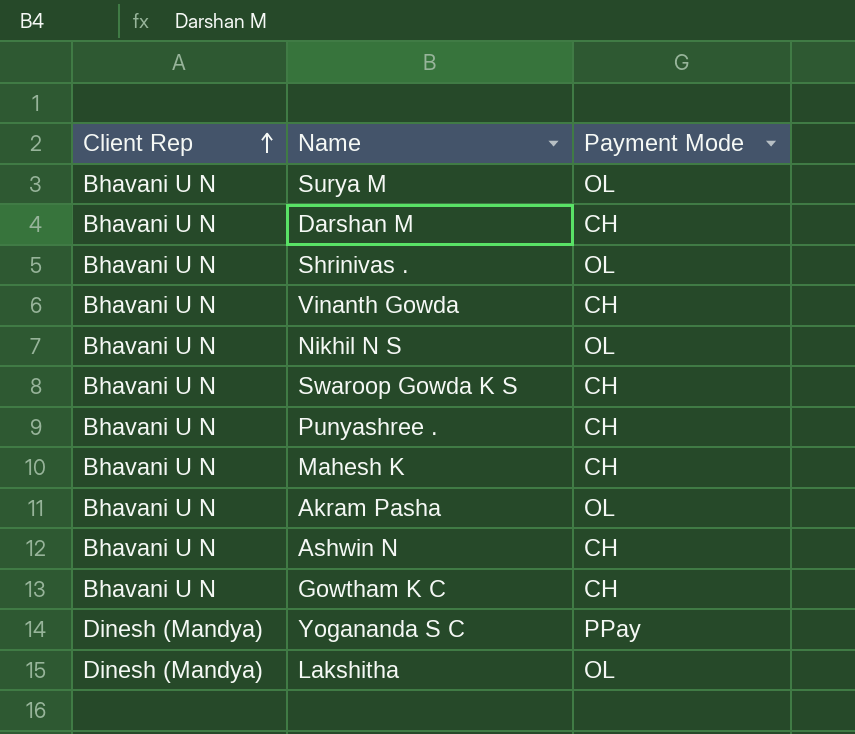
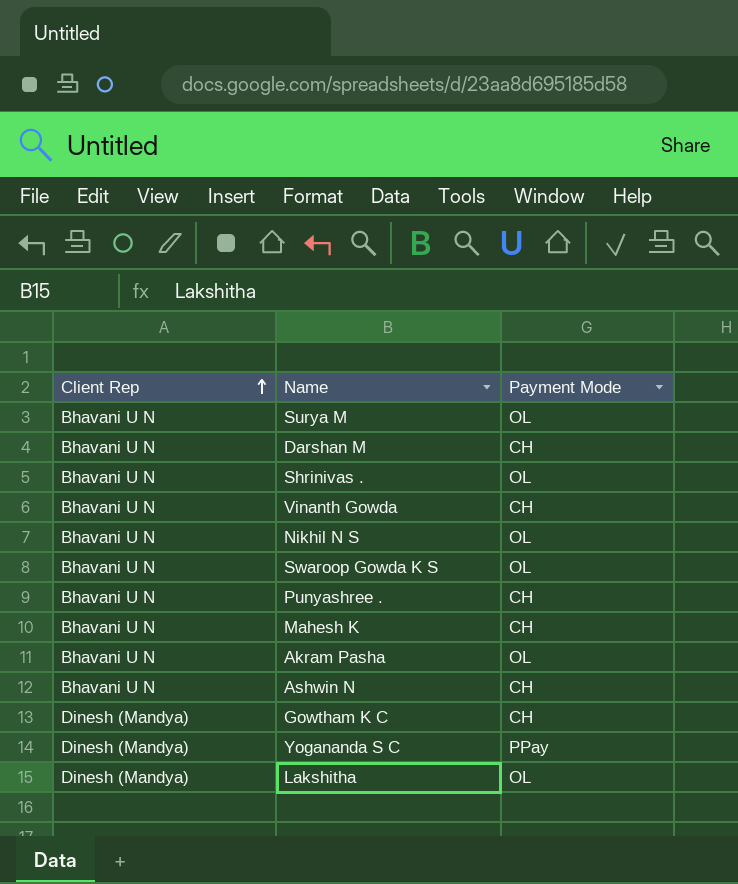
Swaroop Gowda K S | Payment Mode: CH -> OL
Gowtham K C | Client Rep: Bhavani U N -> Dinesh (Mandya)

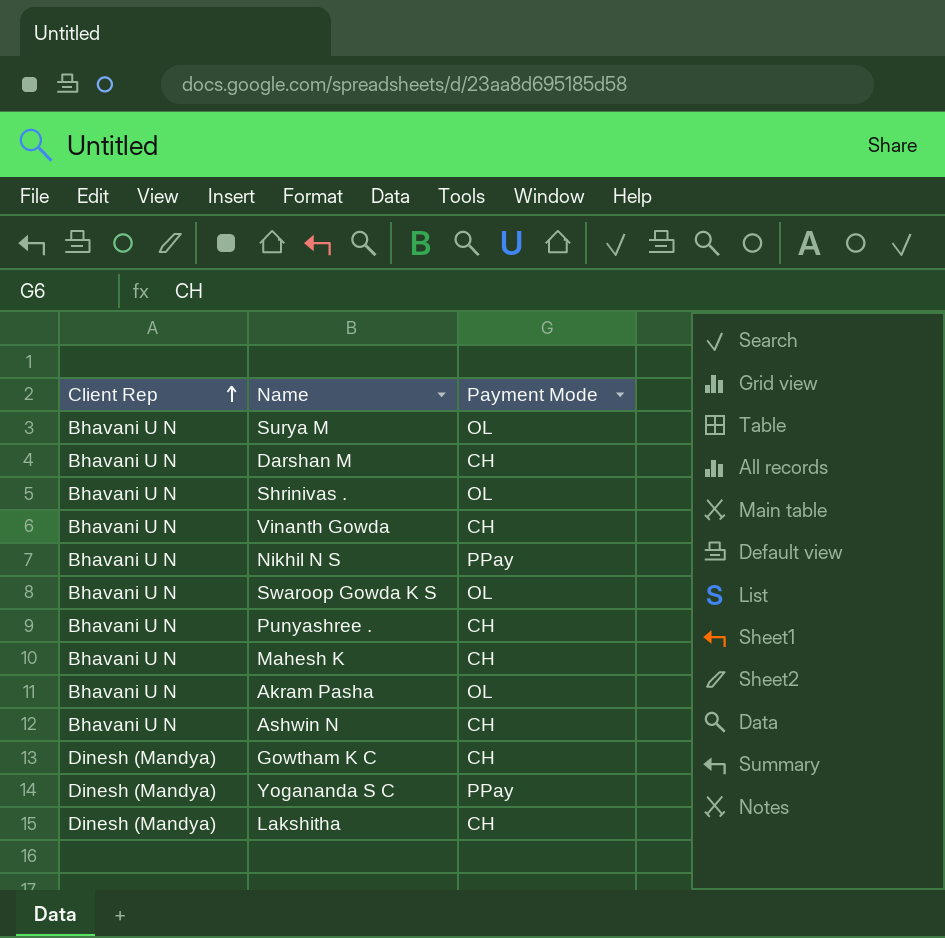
Nikhil N S | Payment Mode: OL -> PPay
Lakshitha | Payment Mode: OL -> CH

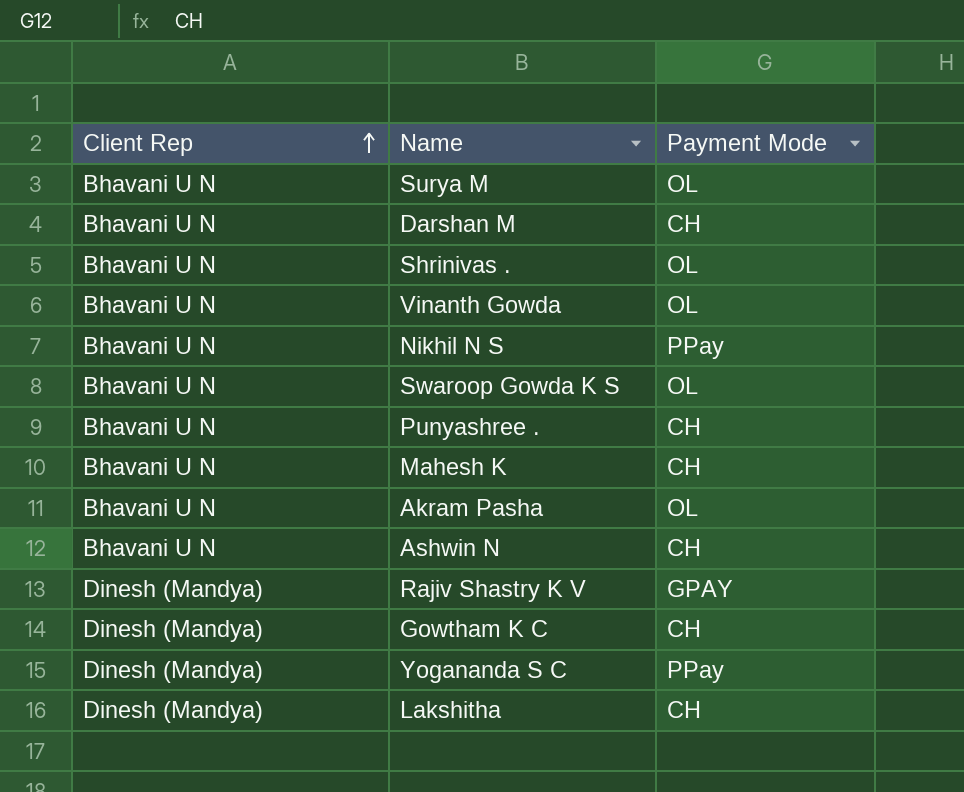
Vinanth Gowda | Payment Mode: CH -> OL
row Rajiv Shastry K V: none -> Dinesh (Mandya) | GPAY

